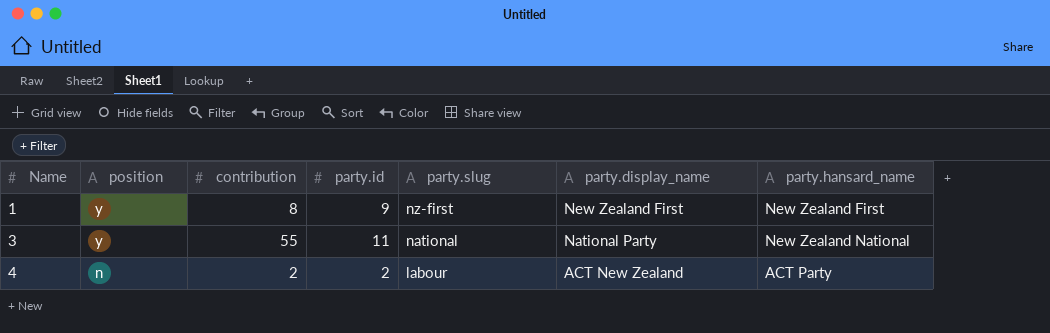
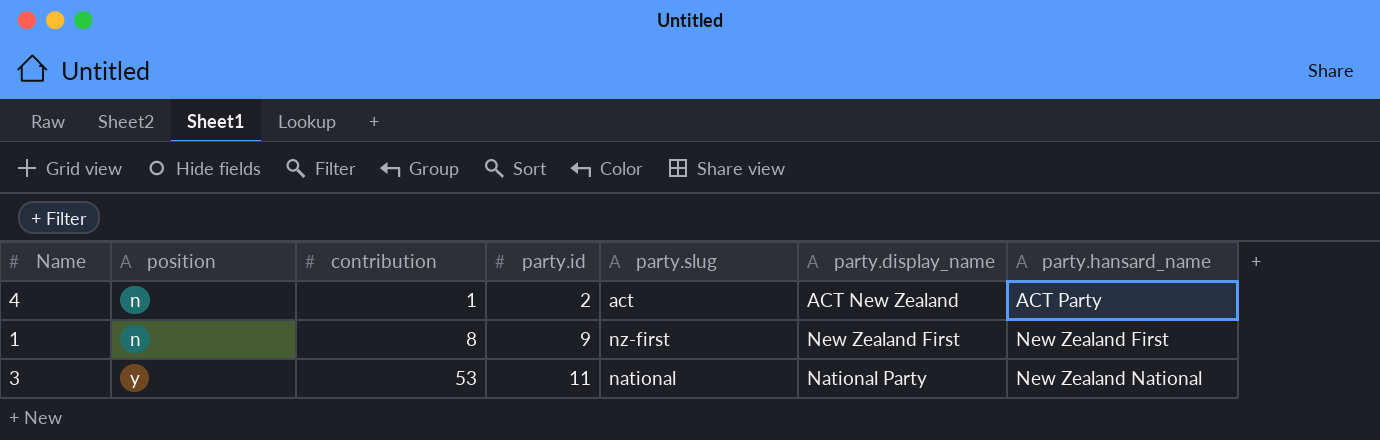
row order: Name ascending -> position ascending
4 | contribution: 2 -> 1
4 | party.slug: labour -> act
1 | position: y -> n
3 | contribution: 55 -> 53

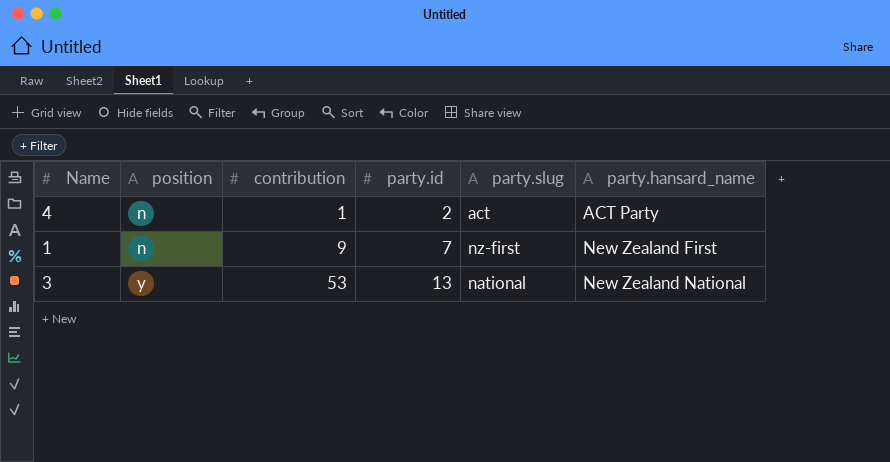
column party.display_name | position: 6 -> none
1 | contribution: 8 -> 9
1 | party.id: 9 -> 7
3 | party.id: 11 -> 13

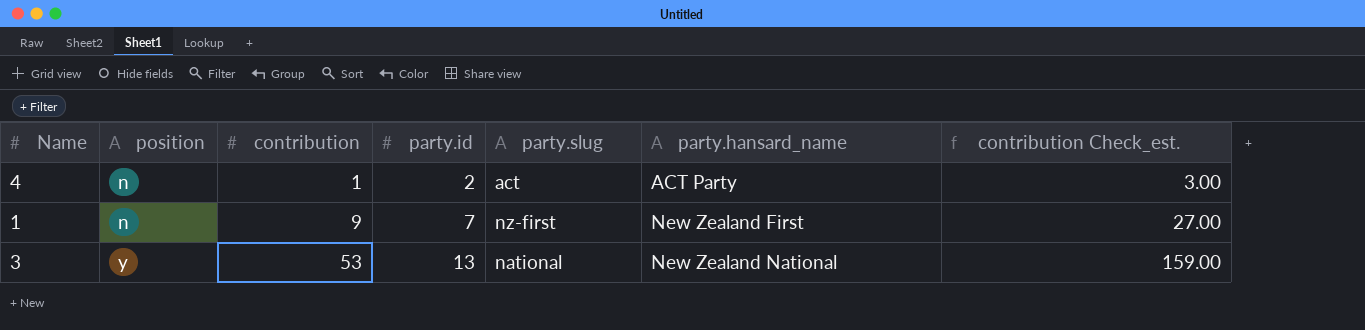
column contribution Check_est. | formula: none -> [contribution] * 3

